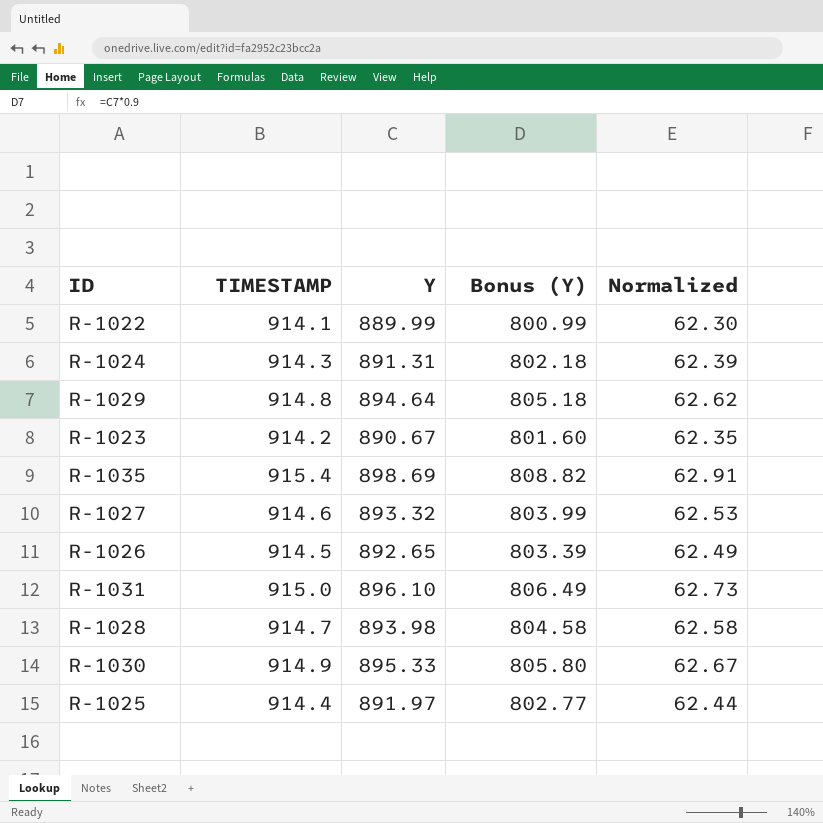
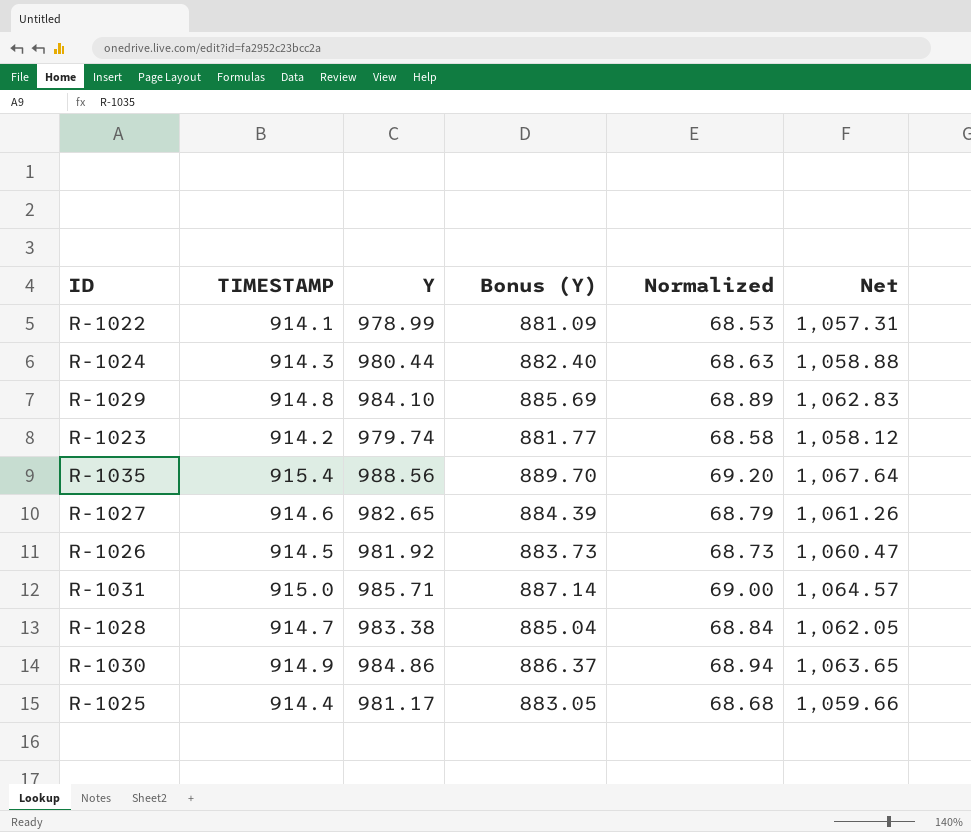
column Net | formula: none -> [Y] * 1.08
R-1022 | Y: 889.99 -> 978.99
R-1022 | Bonus (Y): 800.99 -> 881.09
R-1022 | Normalized: 62.30 -> 68.53
R-1024 | Y: 891.31 -> 980.44
R-1024 | Bonus (Y): 802.18 -> 882.40
R-1024 | Normalized: 62.39 -> 68.63
R-1029 | Y: 894.64 -> 984.10
R-1029 | Bonus (Y): 805.18 -> 885.69
R-1029 | Normalized: 62.62 -> 68.89
R-1023 | Y: 890.67 -> 979.74
R-1023 | Bonus (Y): 801.60 -> 881.77
R-1023 | Normalized: 62.35 -> 68.58
R-1035 | Y: 898.69 -> 988.56
R-1035 | Bonus (Y): 808.82 -> 889.70
R-1035 | Normalized: 62.91 -> 69.20
R-1027 | Y: 893.32 -> 982.65
R-1027 | Bonus (Y): 803.99 -> 884.39
R-1027 | Normalized: 62.53 -> 68.79
R-1026 | Y: 892.65 -> 981.92
R-1026 | Bonus (Y): 803.39 -> 883.73
R-1026 | Normalized: 62.49 -> 68.73
R-1031 | Y: 896.10 -> 985.71
R-1031 | Bonus (Y): 806.49 -> 887.14
R-1031 | Normalized: 62.73 -> 69.00
R-1028 | Y: 893.98 -> 983.38
R-1028 | Bonus (Y): 804.58 -> 885.04
R-1028 | Normalized: 62.58 -> 68.84
R-1030 | Y: 895.33 -> 984.86
R-1030 | Bonus (Y): 805.80 -> 886.37
R-1030 | Normalized: 62.67 -> 68.94
R-1025 | Y: 891.97 -> 981.17
R-1025 | Bonus (Y): 802.77 -> 883.05
R-1025 | Normalized: 62.44 -> 68.68

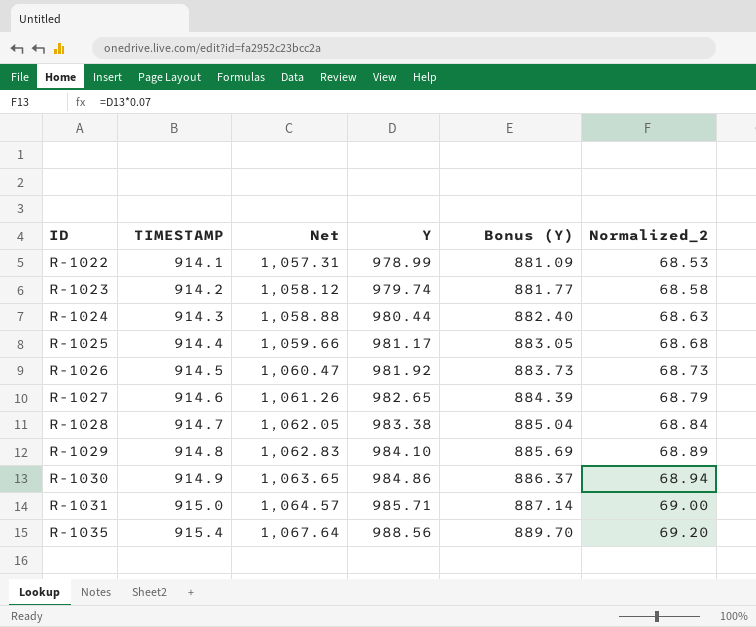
row order: none -> ID ascending
column Net | position: 6 -> 3
column name: Normalized -> Normalized_2

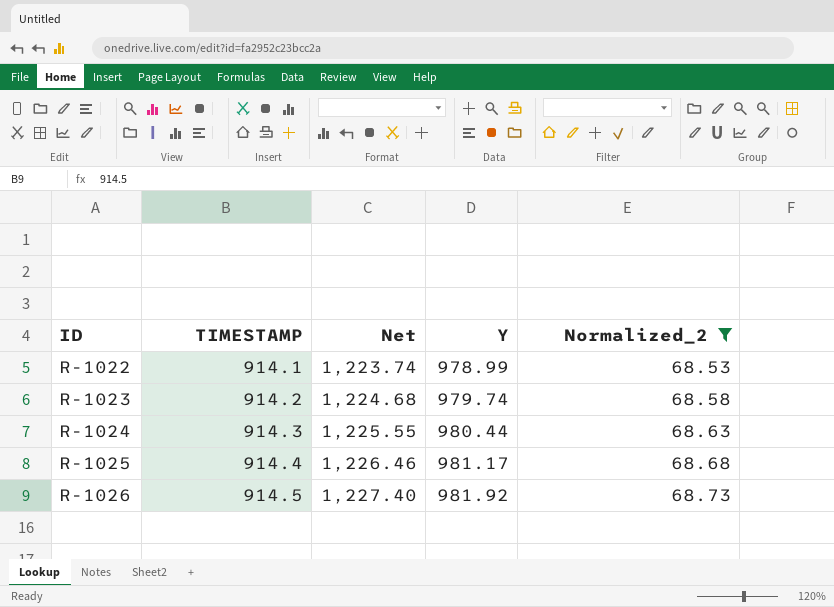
filter: none -> Normalized_2 <= 68.73
column Bonus (Y) | formula: [Y] * 0.9 -> none
column Net | formula: [Y] * 1.08 -> [Y] * 1.25

